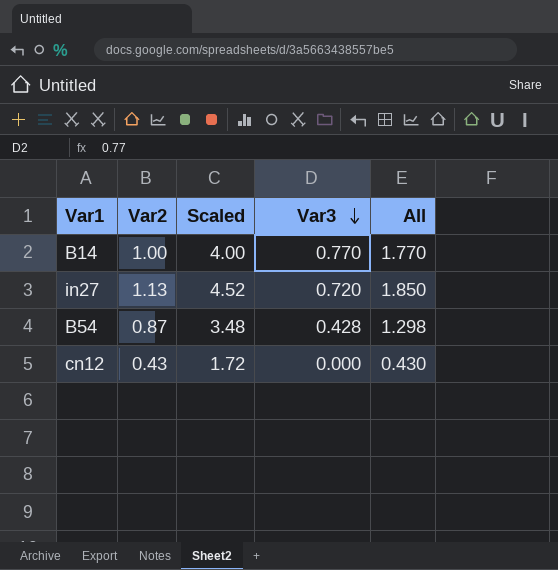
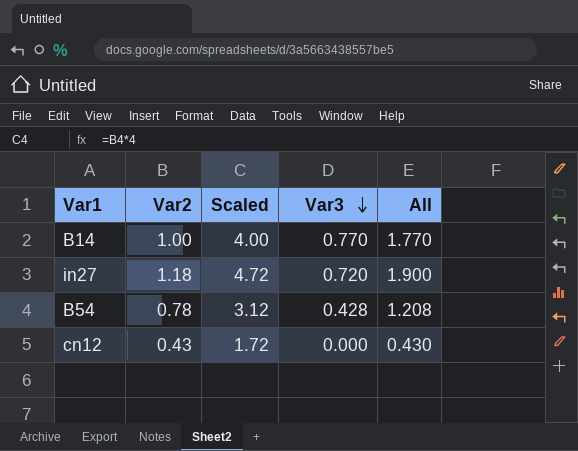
in27 | Var2: 1.13 -> 1.18
in27 | Scaled: 4.52 -> 4.72
in27 | All: 1.850 -> 1.900
B54 | Var2: 0.87 -> 0.78
B54 | Scaled: 3.48 -> 3.12
B54 | All: 1.298 -> 1.208

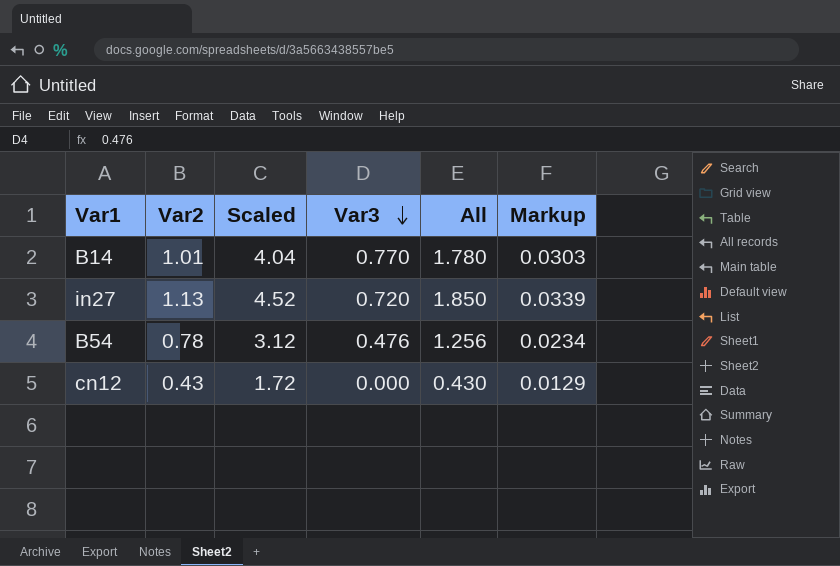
column Markup | formula: none -> [Var2] * 0.03
B14 | Var2: 1.00 -> 1.01
B14 | Scaled: 4.00 -> 4.04
B14 | All: 1.770 -> 1.780
in27 | Var2: 1.18 -> 1.13
in27 | Scaled: 4.72 -> 4.52
in27 | All: 1.900 -> 1.850
B54 | Var3: 0.428 -> 0.476
B54 | All: 1.208 -> 1.256

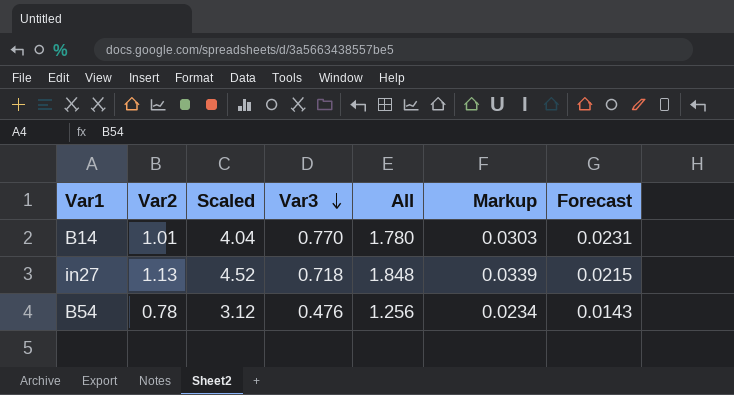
column Forecast | formula: none -> [Var3] * 0.03
row cn12: 0.43 | 1.72 | 0.000 | 0.430 | 0.0129 -> none
in27 | Var3: 0.720 -> 0.718
in27 | All: 1.850 -> 1.848

